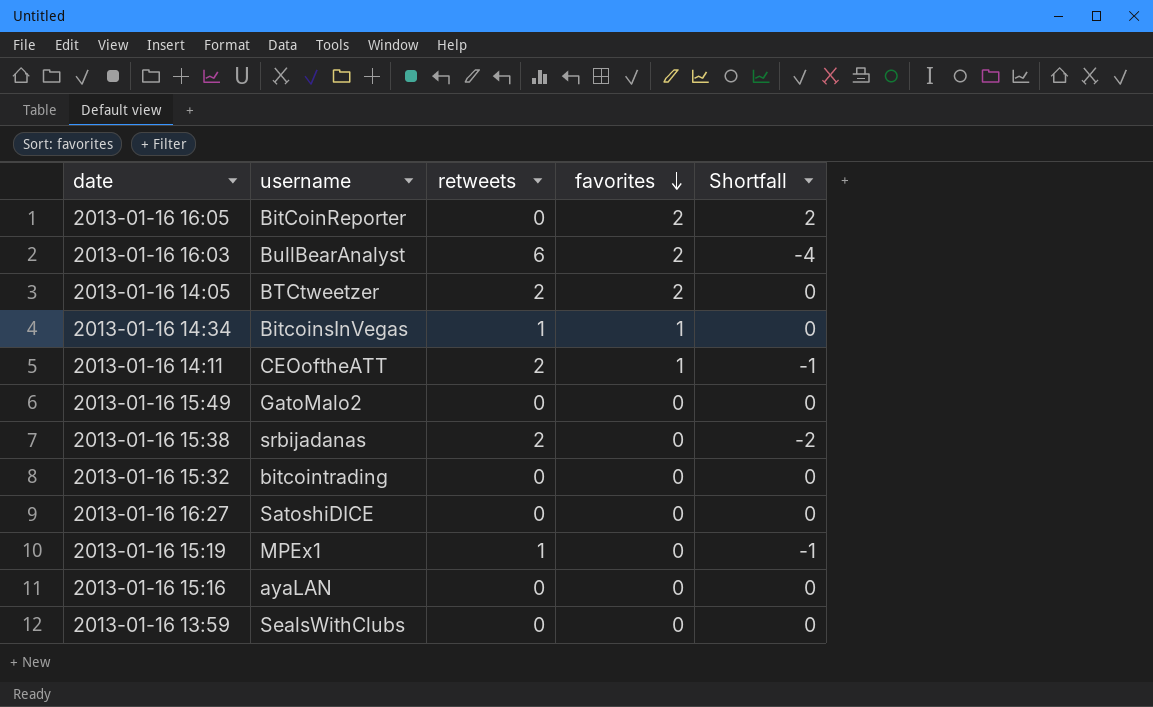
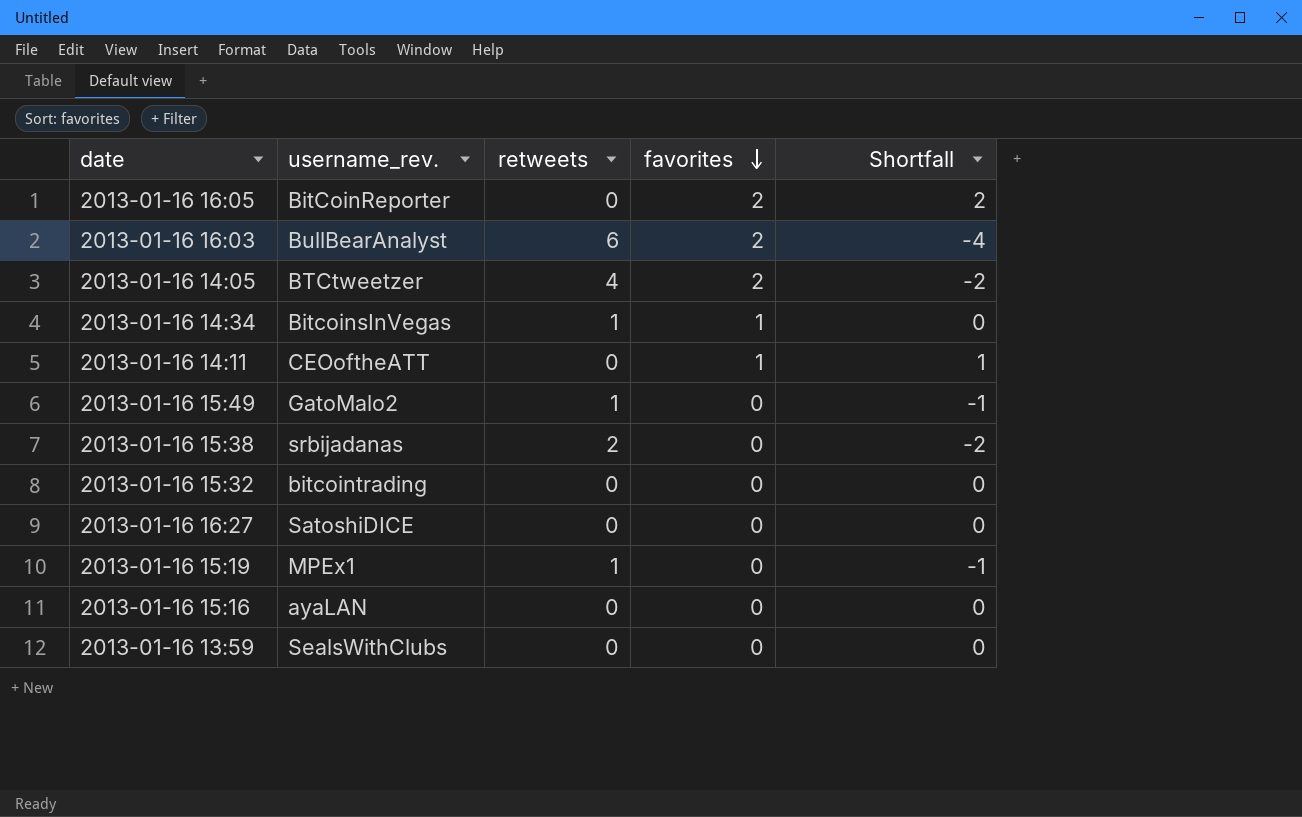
column name: username -> username_rev.
2013-01-16 14:05 | retweets: 2 -> 4
2013-01-16 14:05 | Shortfall: 0 -> -2
2013-01-16 14:11 | retweets: 2 -> 0
2013-01-16 14:11 | Shortfall: -1 -> 1
2013-01-16 15:49 | retweets: 0 -> 1
2013-01-16 15:49 | Shortfall: 0 -> -1

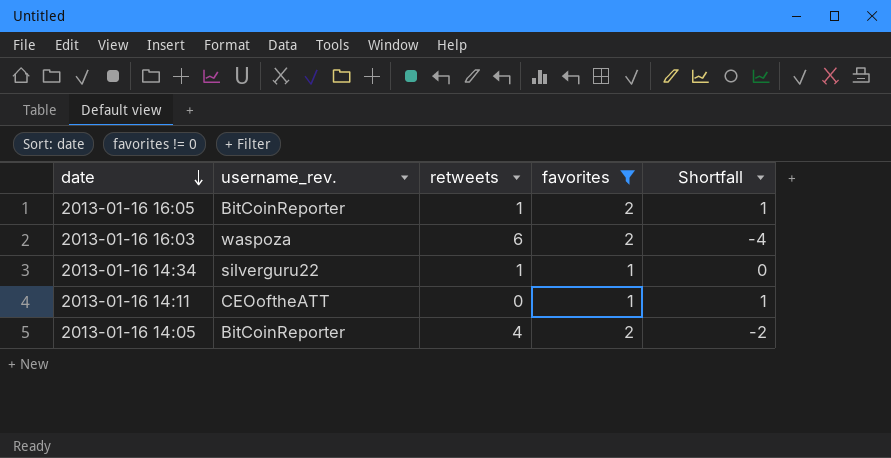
filter: none -> favorites != 0
row order: favorites descending -> date descending
2013-01-16 16:05 | retweets: 0 -> 1
2013-01-16 16:05 | Shortfall: 2 -> 1
2013-01-16 16:03 | username_rev.: BullBearAnalyst -> waspoza
2013-01-16 14:34 | username_rev.: BitcoinsInVegas -> silverguru22
2013-01-16 14:05 | username_rev.: BTCtweetzer -> BitCoinReporter

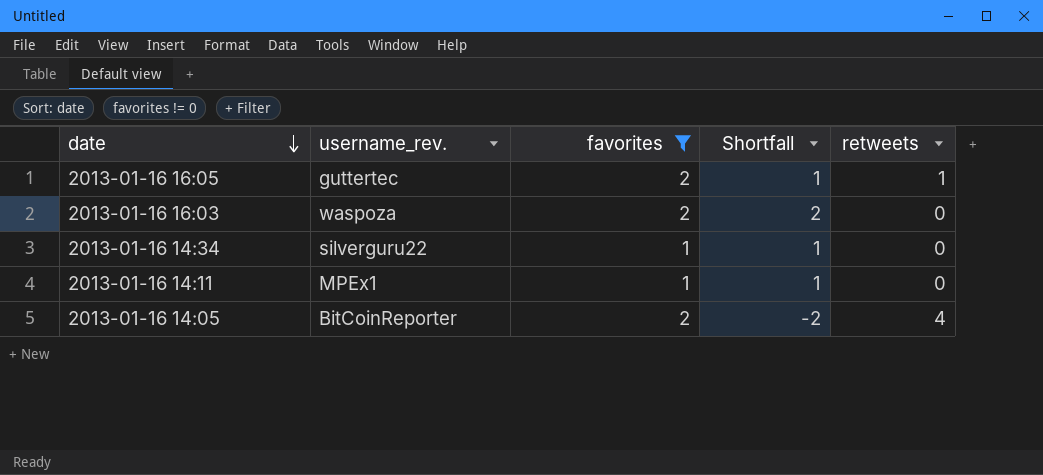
column retweets | position: 3 -> 5
2013-01-16 16:05 | username_rev.: BitCoinReporter -> guttertec
2013-01-16 16:03 | Shortfall: -4 -> 2
2013-01-16 16:03 | retweets: 6 -> 0
2013-01-16 14:34 | Shortfall: 0 -> 1
2013-01-16 14:34 | retweets: 1 -> 0
2013-01-16 14:11 | username_rev.: CEOoftheATT -> MPEx1

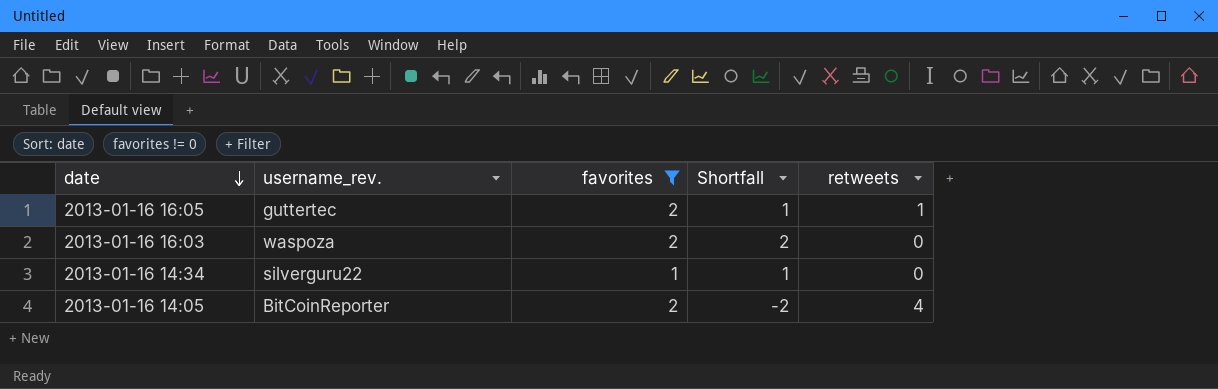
row 2013-01-16 14:11: MPEx1 | 1 | 1 | 0 -> none

